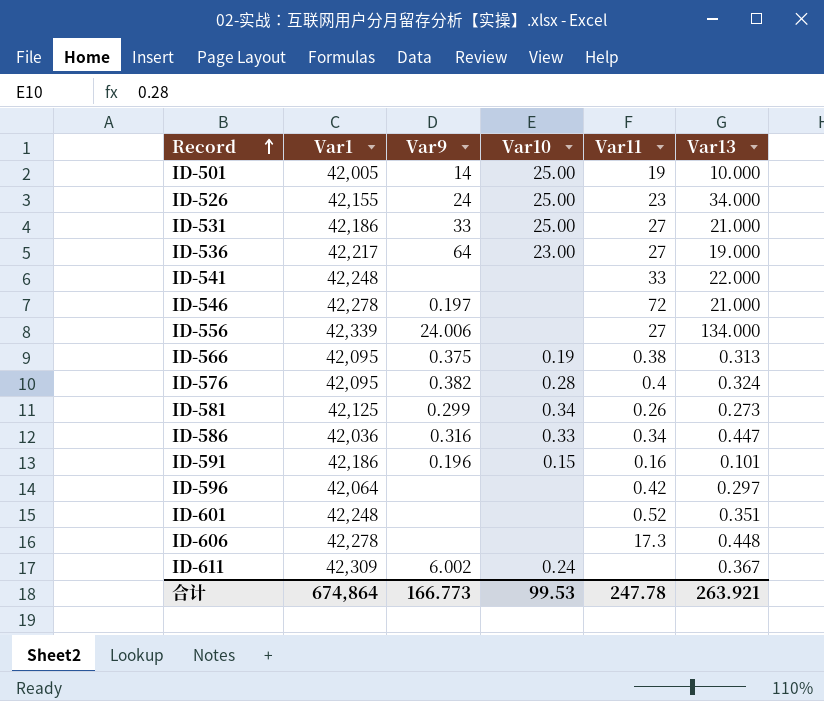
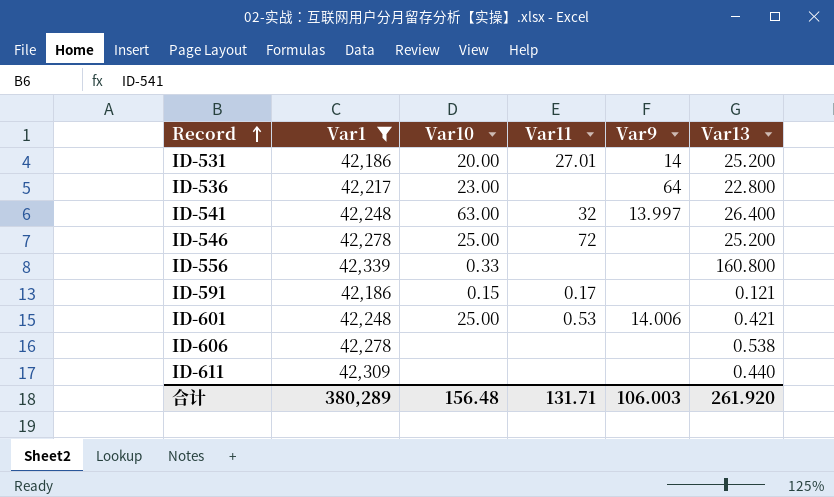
filter: none -> Var1 >= 42,186
column Var9 | position: 3 -> 5
ID-531 | Var10: 25.00 -> 20.00
ID-531 | Var11: 27 -> 27.01
ID-531 | Var9: 33 -> 14
ID-531 | Var13: 21.000 -> 25.200
ID-536 | Var11: 27 -> none
ID-536 | Var13: 19.000 -> 22.800
ID-541 | Var10: none -> 63.00
ID-541 | Var11: 33 -> 32
ID-541 | Var9: none -> 13.997
ID-541 | Var13: 22.000 -> 26.400
ID-546 | Var10: none -> 25.00
ID-546 | Var9: 0.197 -> none
ID-546 | Var13: 21.000 -> 25.200
ID-556 | Var10: none -> 0.33
ID-556 | Var11: 27 -> none
ID-556 | Var9: 24.006 -> none
ID-556 | Var13: 134.000 -> 160.800
ID-591 | Var11: 0.16 -> 0.17
ID-591 | Var9: 0.196 -> none
ID-591 | Var13: 0.101 -> 0.121
ID-601 | Var10: none -> 25.00
ID-601 | Var11: 0.52 -> 0.53
ID-601 | Var9: none -> 14.006
ID-601 | Var13: 0.351 -> 0.421
ID-606 | Var11: 17.3 -> none
ID-606 | Var13: 0.448 -> 0.538
ID-611 | Var10: 0.24 -> none
ID-611 | Var9: 6.002 -> none
ID-611 | Var13: 0.367 -> 0.440
合计 | Var1: 674,864 -> 380,289
合计 | Var10: 99.53 -> 156.48
合计 | Var11: 247.78 -> 131.71
合计 | Var9: 166.773 -> 106.003
合计 | Var13: 263.921 -> 261.920

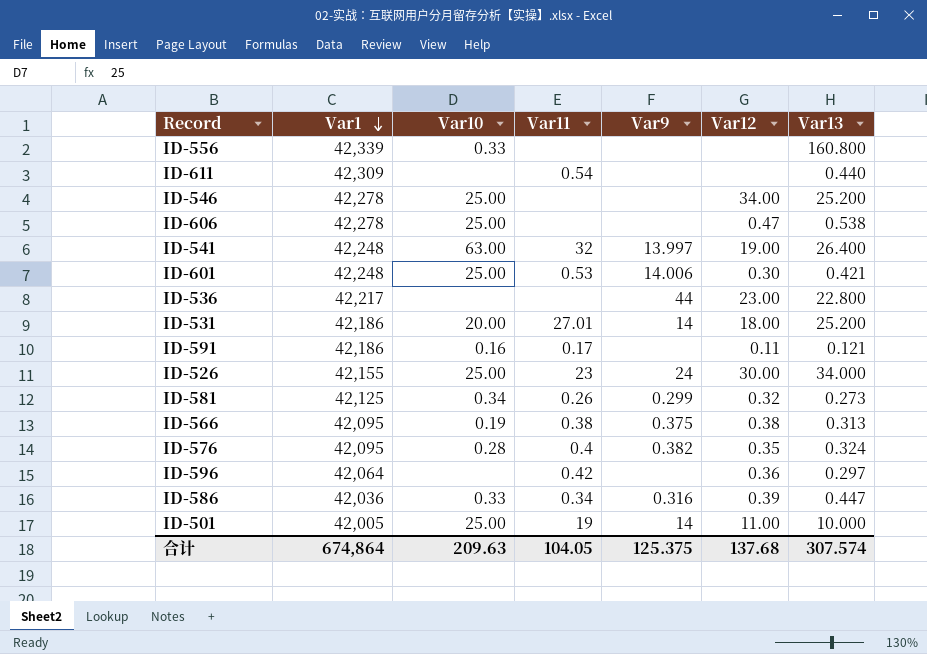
filter: Var1 >= 42,186 -> none
row order: Record ascending -> Var1 descending
column Var12 | position: none -> 6
ID-611 | Var11: none -> 0.54
ID-546 | Var11: 72 -> none
ID-606 | Var10: none -> 25.00
ID-536 | Var10: 23.00 -> none
ID-536 | Var9: 64 -> 44
ID-591 | Var10: 0.15 -> 0.16
合计 | Var1: 380,289 -> 674,864
合计 | Var10: 156.48 -> 209.63
合计 | Var11: 131.71 -> 104.05
合计 | Var9: 106.003 -> 125.375
合计 | Var13: 261.920 -> 307.574

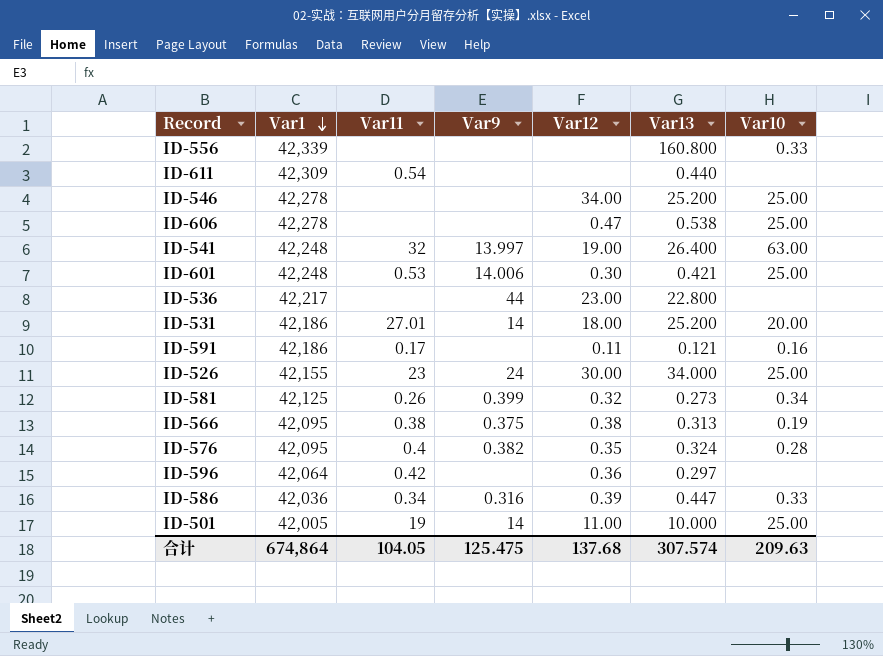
column Var10 | position: 3 -> 7
ID-581 | Var9: 0.299 -> 0.399
合计 | Var9: 125.375 -> 125.475

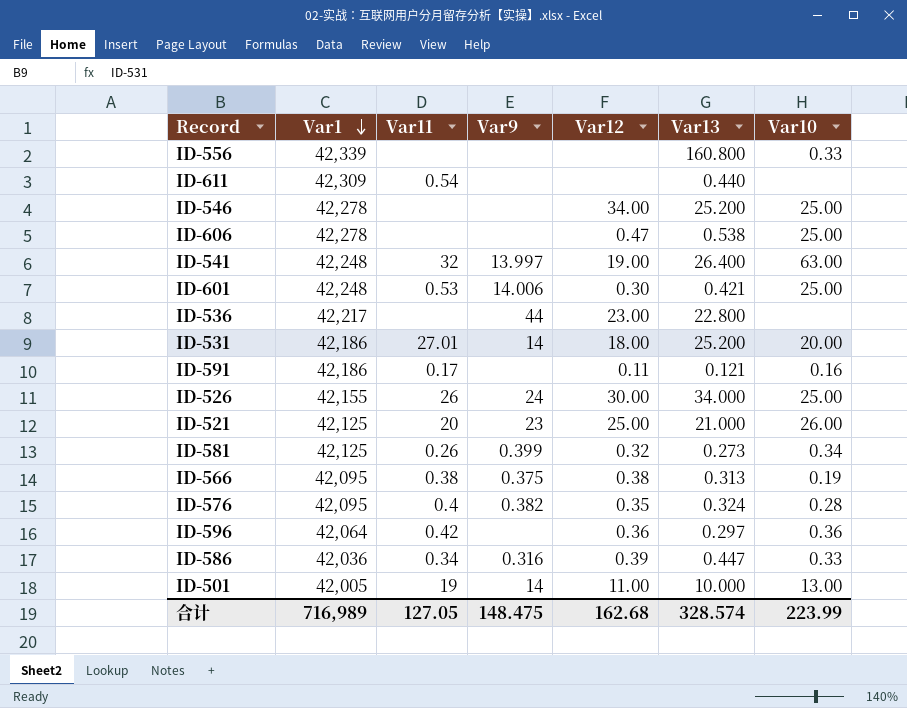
ID-526 | Var11: 23 -> 26
row ID-521: none -> 42,125 | 20 | 23 | 25.00 | 21.000 | 26.00
ID-596 | Var10: none -> 0.36
ID-501 | Var10: 25.00 -> 13.00
合计 | Var1: 674,864 -> 716,989
合计 | Var11: 104.05 -> 127.05
合计 | Var9: 125.475 -> 148.475
合计 | Var12: 137.68 -> 162.68
合计 | Var13: 307.574 -> 328.574
合计 | Var10: 209.63 -> 223.99

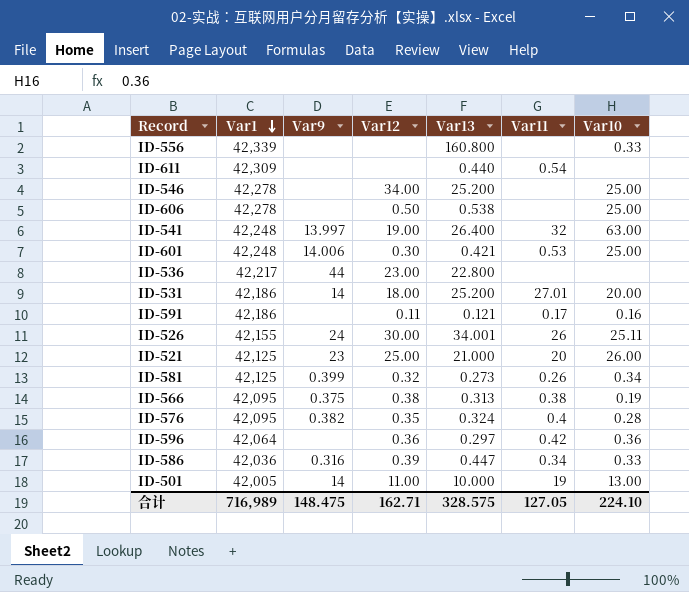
column Var11 | position: 3 -> 6
ID-606 | Var12: 0.47 -> 0.50
ID-526 | Var13: 34.000 -> 34.001
ID-526 | Var10: 25.00 -> 25.11
合计 | Var12: 162.68 -> 162.71
合计 | Var13: 328.574 -> 328.575
合计 | Var10: 223.99 -> 224.10

